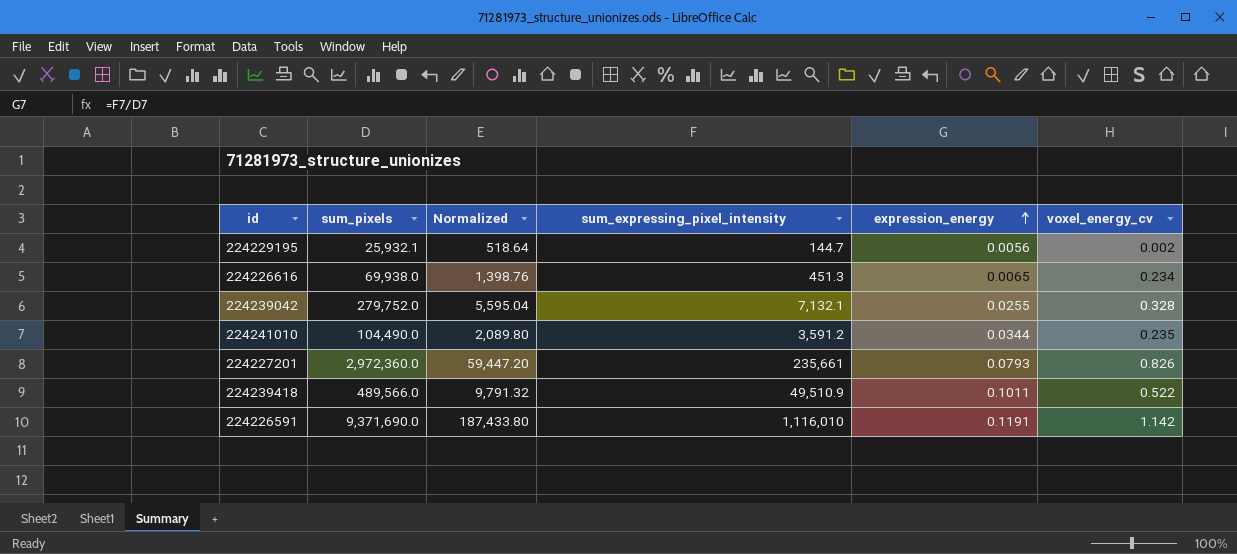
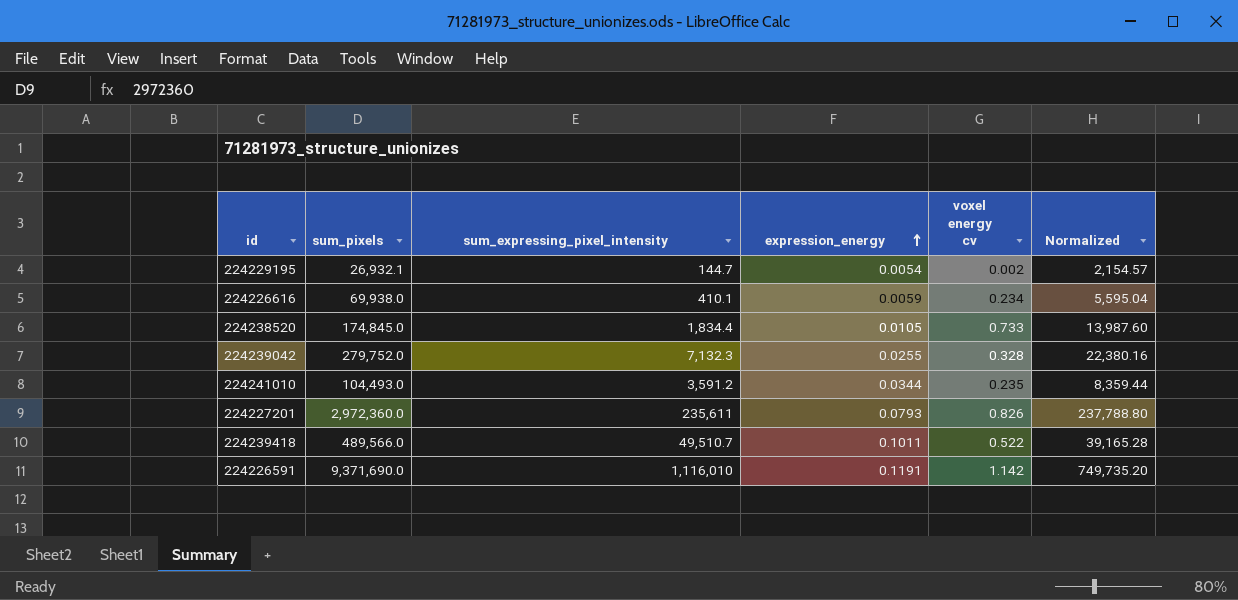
column name: voxel_energy_cv -> voxel energy cv
column Normalized | formula: [sum_pixels] * 0.02 -> [sum_pixels] * 0.08
column Normalized | position: 3 -> 6
224229195 | sum_pixels: 25,932.1 -> 26,932.1
224229195 | expression_energy: 0.0056 -> 0.0054
224226616 | sum_expressing_pixel_intensity: 451.3 -> 410.1
224226616 | expression_energy: 0.0065 -> 0.0059
row 224238520: none -> 174,845.0 | 1,834.4 | 0.0105 | 0.733 | 13,987.60
224239042 | sum_expressing_pixel_intensity: 7,132.1 -> 7,132.3
224241010 | sum_pixels: 104,490.0 -> 104,493.0
224227201 | sum_expressing_pixel_intensity: 235,661 -> 235,611
224239418 | sum_expressing_pixel_intensity: 49,510.9 -> 49,510.7

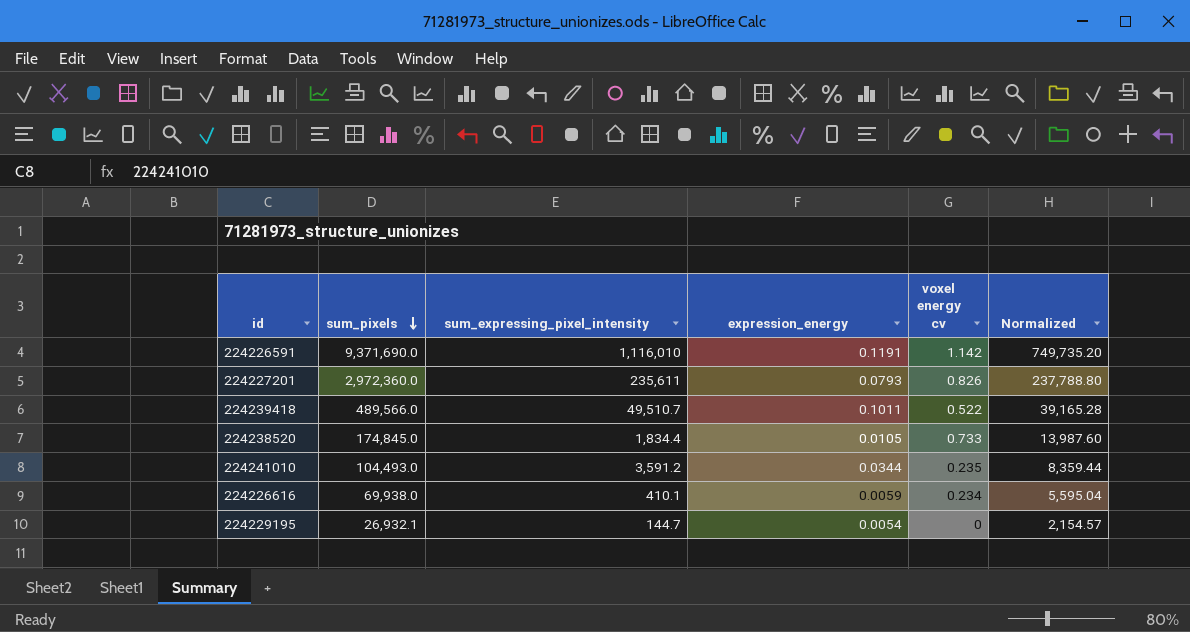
row order: expression_energy ascending -> sum_pixels descending
row 224239042: 279,752.0 | 7,132.3 | 0.0255 | 0.328 | 22,380.16 -> none
224229195 | voxel energy cv: 0.002 -> 0

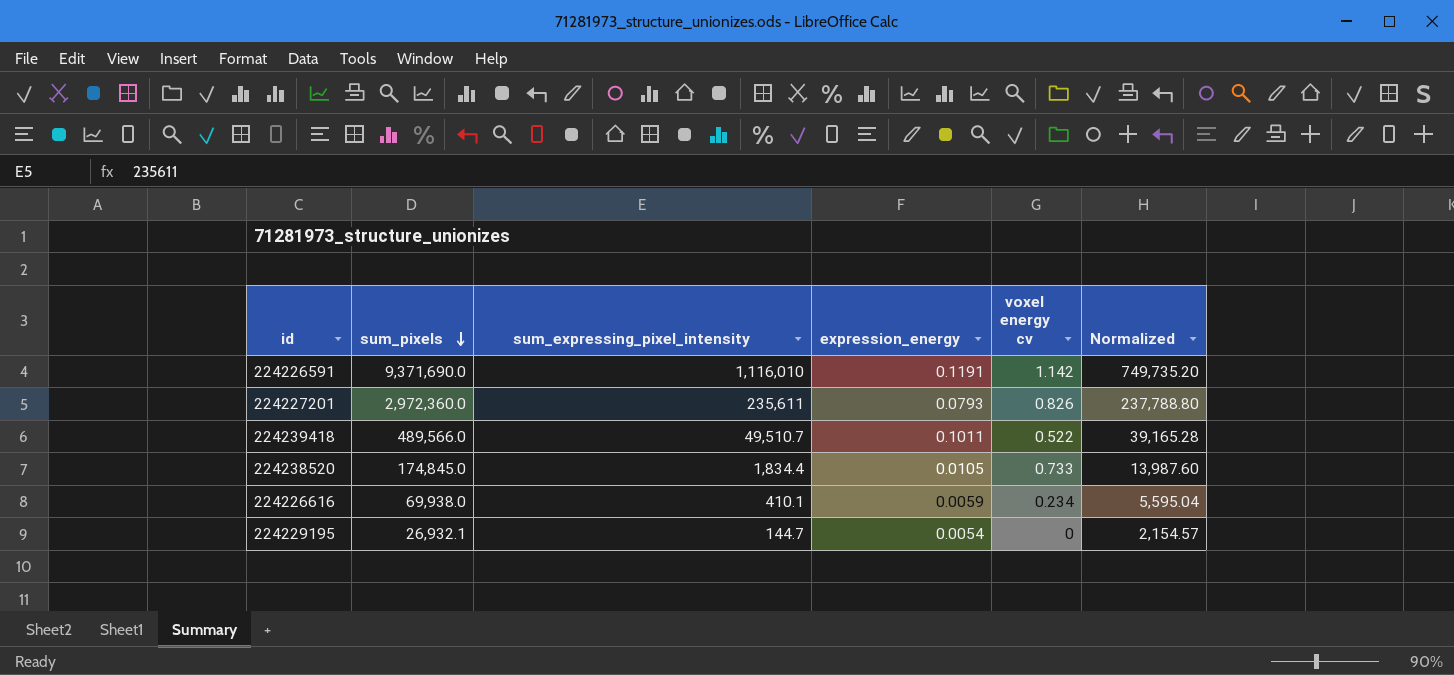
row 224241010: 104,493.0 | 3,591.2 | 0.0344 | 0.235 | 8,359.44 -> none

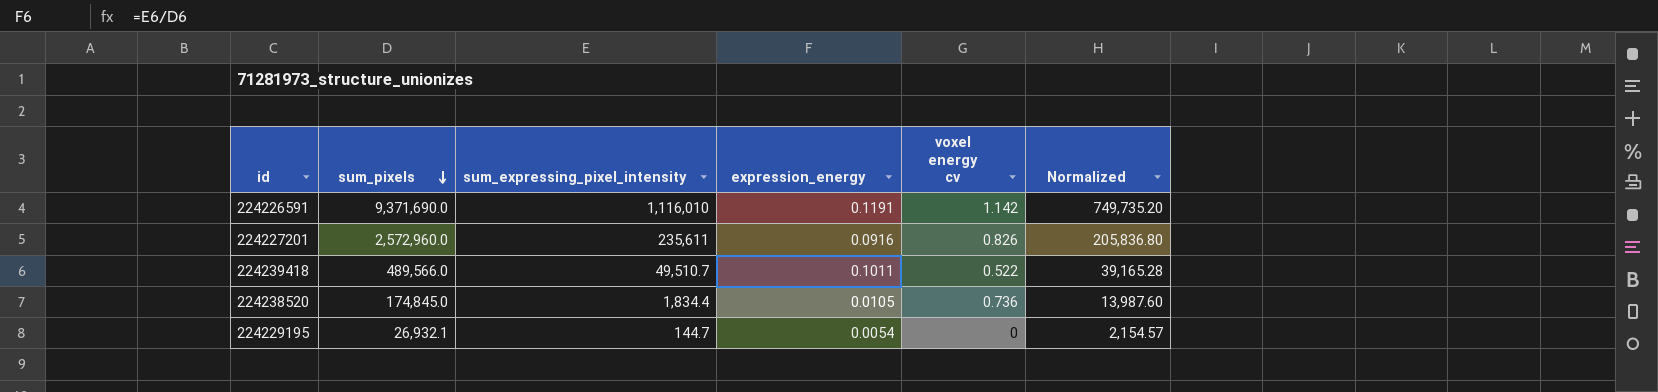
row 224226616: 69,938.0 | 410.1 | 0.0059 | 0.234 | 5,595.04 -> none
224227201 | sum_pixels: 2,972,360.0 -> 2,572,960.0
224227201 | expression_energy: 0.0793 -> 0.0916
224227201 | Normalized: 237,788.80 -> 205,836.80
224238520 | voxel energy cv: 0.733 -> 0.736

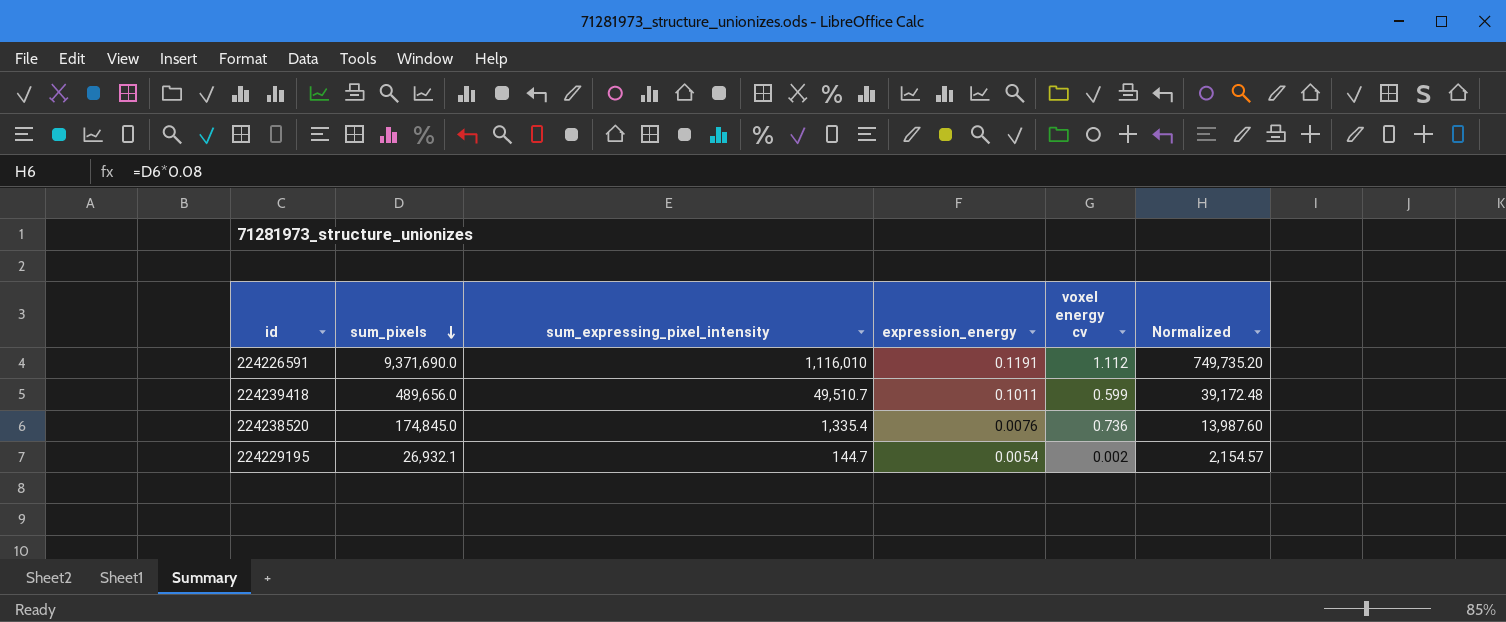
row 224227201: 2,572,960.0 | 235,611 | 0.0916 | 0.826 | 205,836.80 -> none
224226591 | voxel energy cv: 1.142 -> 1.112
224239418 | sum_pixels: 489,566.0 -> 489,656.0
224239418 | voxel energy cv: 0.522 -> 0.599
224239418 | Normalized: 39,165.28 -> 39,172.48
224238520 | sum_expressing_pixel_intensity: 1,834.4 -> 1,335.4
224238520 | expression_energy: 0.0105 -> 0.0076
224229195 | voxel energy cv: 0 -> 0.002

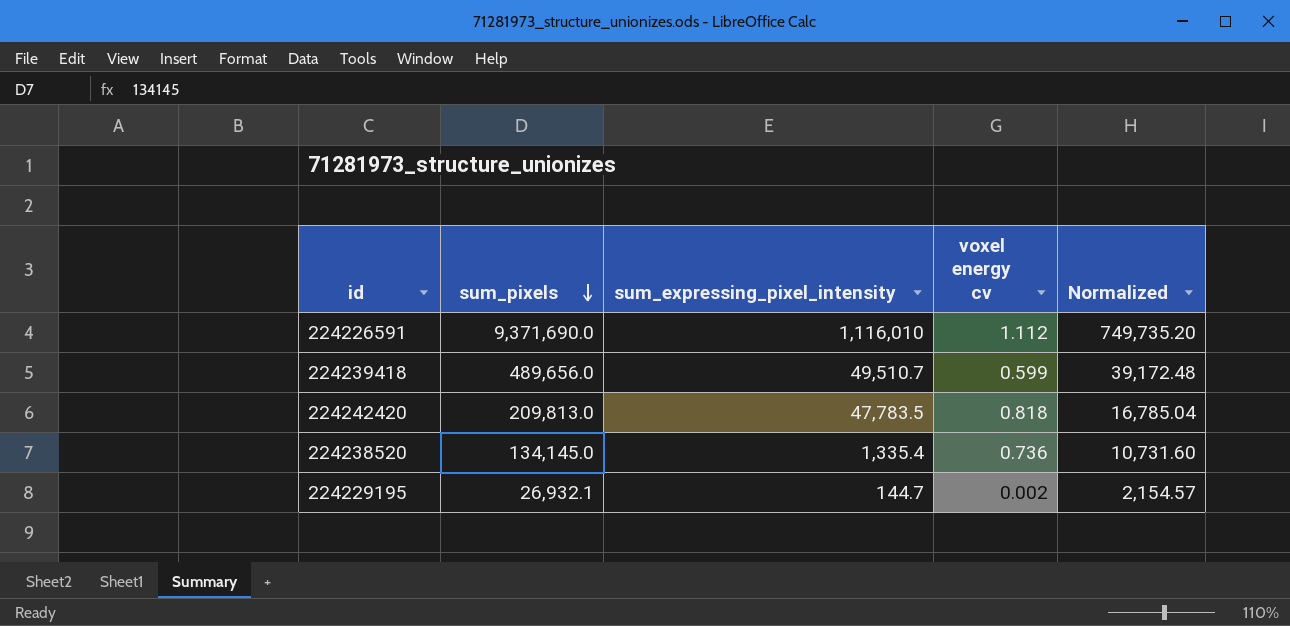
column expression_energy | formula: [sum_expressing_pixel_intensity] / [sum_pixels] -> none
row 224242420: none -> 209,813.0 | 47,783.5 | 0.818 | 16,785.04
224238520 | sum_pixels: 174,845.0 -> 134,145.0
224238520 | Normalized: 13,987.60 -> 10,731.60

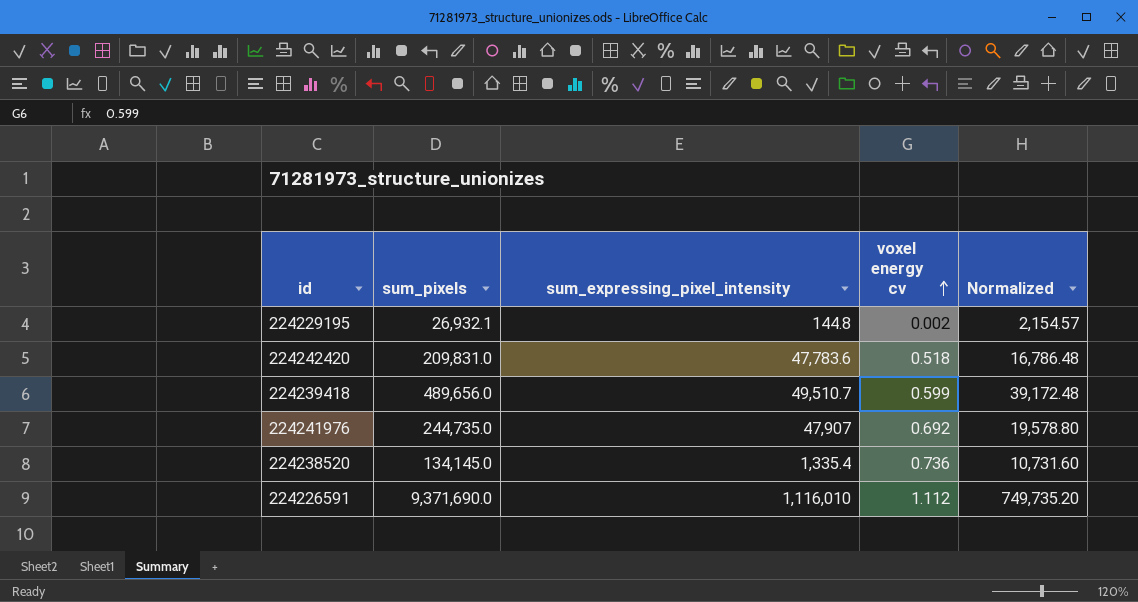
row order: sum_pixels descending -> voxel energy cv ascending
224229195 | sum_expressing_pixel_intensity: 144.7 -> 144.8
224242420 | sum_pixels: 209,813.0 -> 209,831.0
224242420 | sum_expressing_pixel_intensity: 47,783.5 -> 47,783.6
224242420 | voxel energy cv: 0.818 -> 0.518
224242420 | Normalized: 16,785.04 -> 16,786.48
row 224241976: none -> 244,735.0 | 47,907 | 0.692 | 19,578.80

